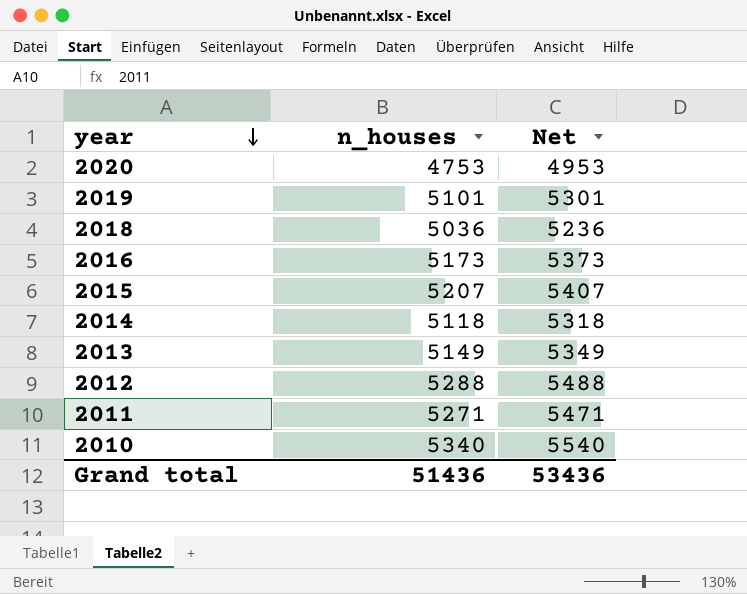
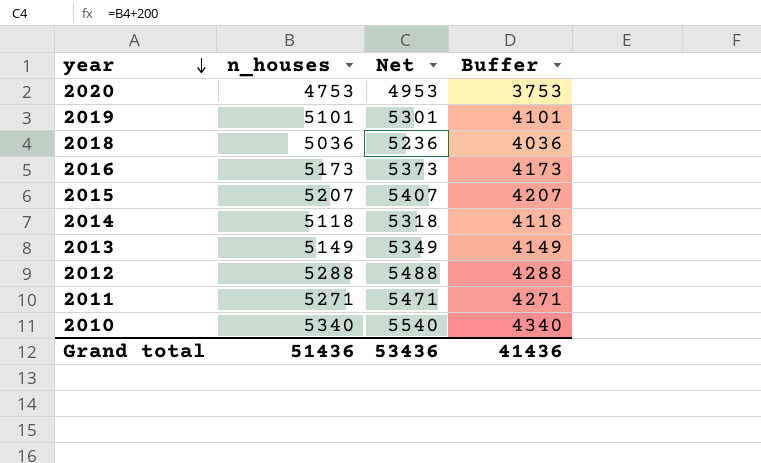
column Buffer | formula: none -> [n_houses] - 1000

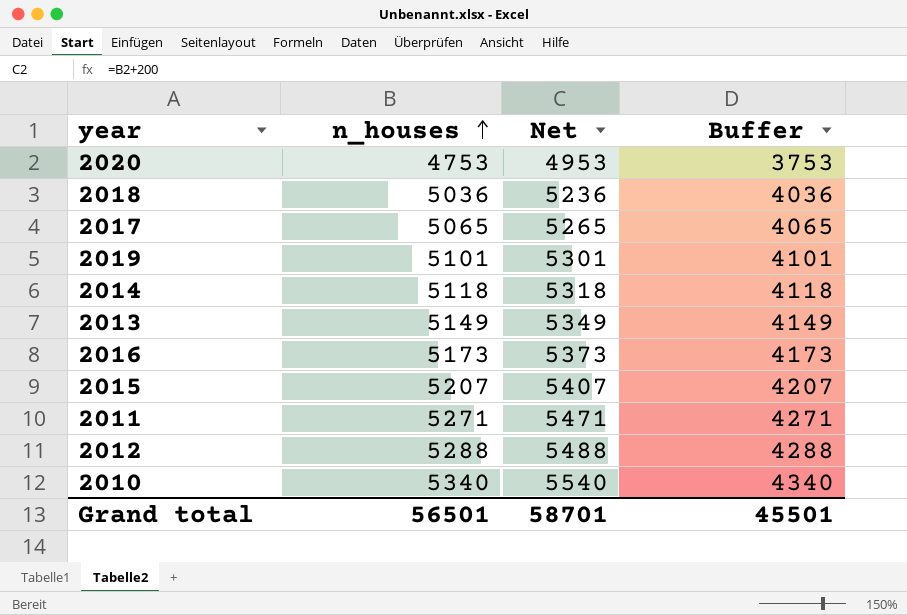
row order: year descending -> n_houses ascending
row 2017: none -> 5065 | 5265 | 4065
Grand total | n_houses: 51436 -> 56501
Grand total | Net: 53436 -> 58701
Grand total | Buffer: 41436 -> 45501

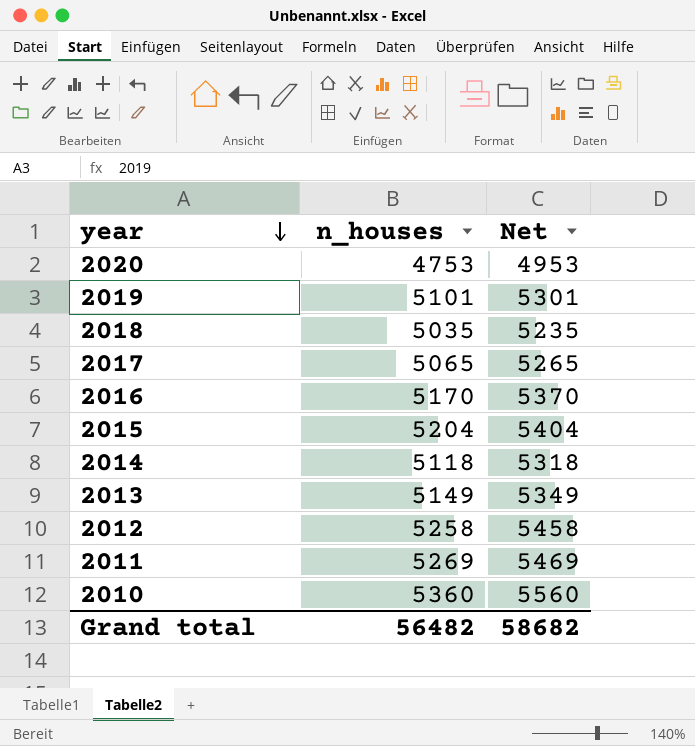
row order: n_houses ascending -> year descending
column Buffer | formula: [n_houses] - 1000 -> none
2018 | n_houses: 5036 -> 5035
2018 | Net: 5236 -> 5235
2016 | n_houses: 5173 -> 5170
2016 | Net: 5373 -> 5370
2015 | n_houses: 5207 -> 5204
2015 | Net: 5407 -> 5404
2012 | n_houses: 5288 -> 5258
2012 | Net: 5488 -> 5458
2011 | n_houses: 5271 -> 5269
2011 | Net: 5471 -> 5469
2010 | n_houses: 5340 -> 5360
2010 | Net: 5540 -> 5560
Grand total | n_houses: 56501 -> 56482
Grand total | Net: 58701 -> 58682

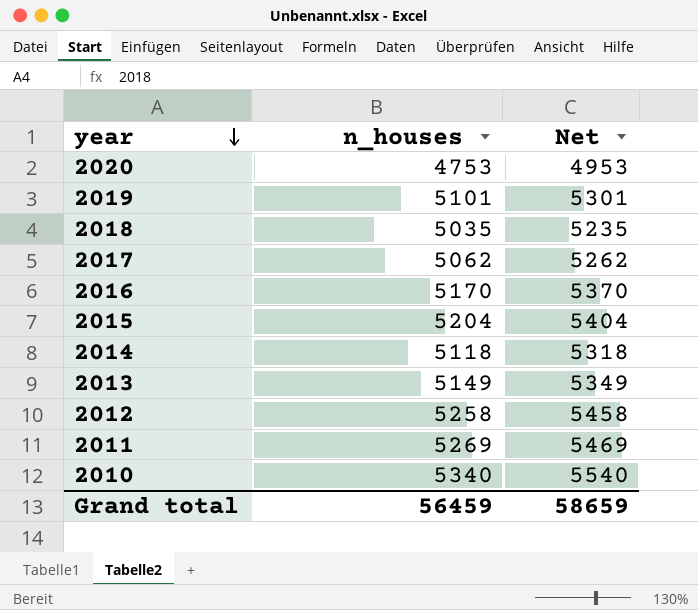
2017 | n_houses: 5065 -> 5062
2017 | Net: 5265 -> 5262
2010 | n_houses: 5360 -> 5340
2010 | Net: 5560 -> 5540
Grand total | n_houses: 56482 -> 56459
Grand total | Net: 58682 -> 58659

